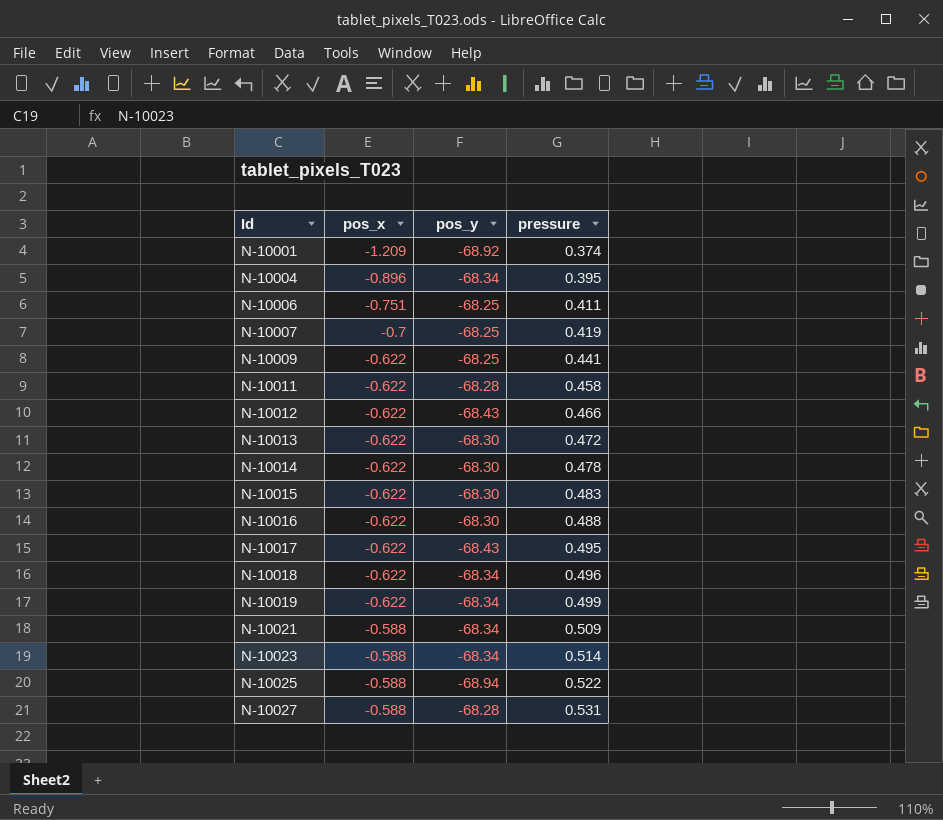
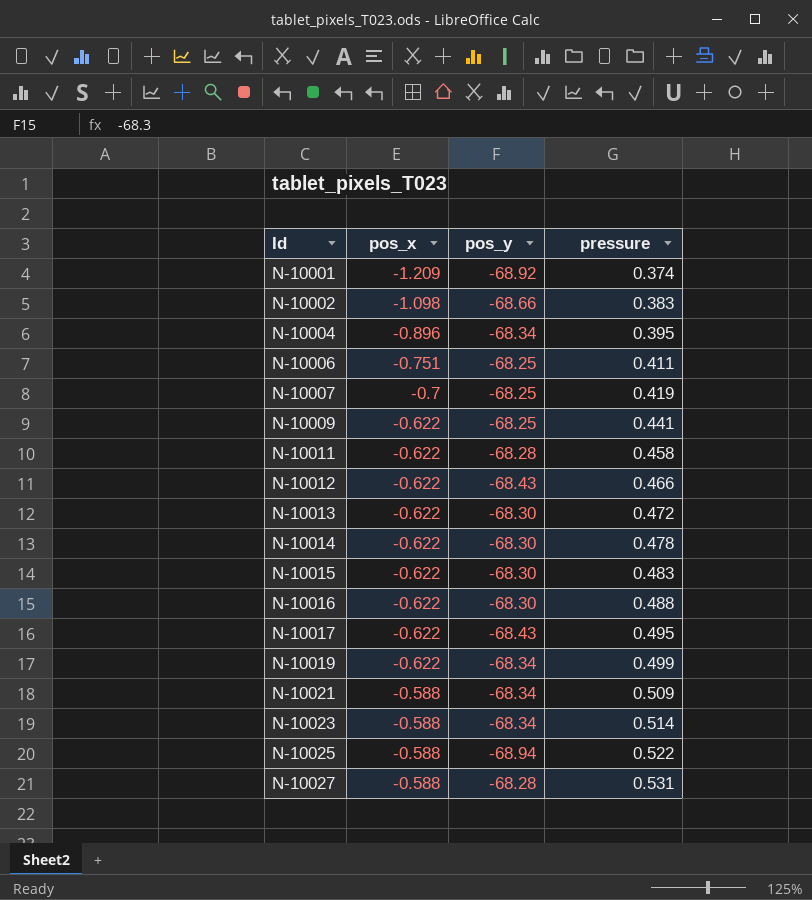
row N-10018: -0.622 | -68.34 | 0.496 -> none
row N-10002: none -> -1.098 | -68.66 | 0.383

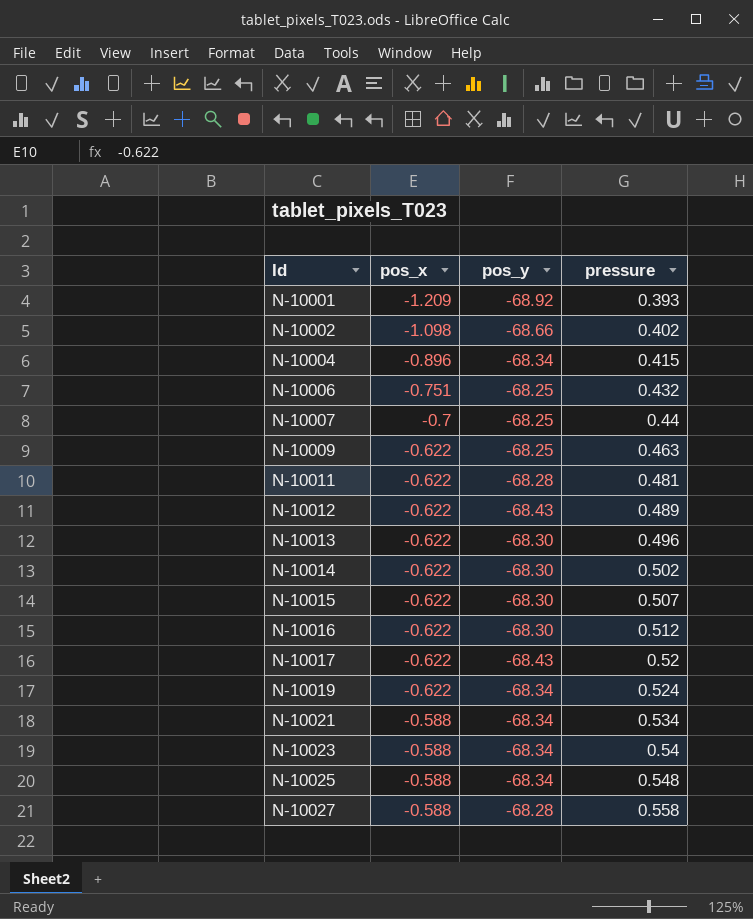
N-10001 | pressure: 0.374 -> 0.393
N-10002 | pressure: 0.383 -> 0.402
N-10004 | pressure: 0.395 -> 0.415
N-10006 | pressure: 0.411 -> 0.432
N-10007 | pressure: 0.419 -> 0.44
N-10009 | pressure: 0.441 -> 0.463
N-10011 | pressure: 0.458 -> 0.481
N-10012 | pressure: 0.466 -> 0.489
N-10013 | pressure: 0.472 -> 0.496
N-10014 | pressure: 0.478 -> 0.502
N-10015 | pressure: 0.483 -> 0.507
N-10016 | pressure: 0.488 -> 0.512
N-10017 | pressure: 0.495 -> 0.52
N-10019 | pressure: 0.499 -> 0.524
N-10021 | pressure: 0.509 -> 0.534
N-10023 | pressure: 0.514 -> 0.54
N-10025 | pos_y: -68.94 -> -68.34
N-10025 | pressure: 0.522 -> 0.548
N-10027 | pressure: 0.531 -> 0.558

